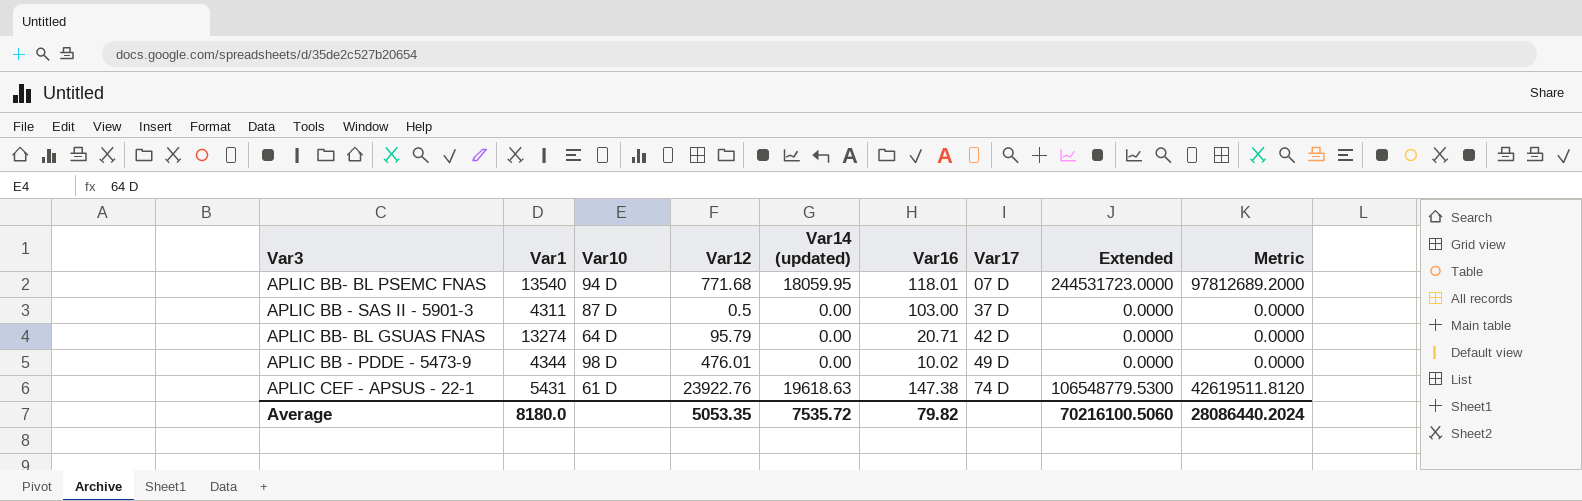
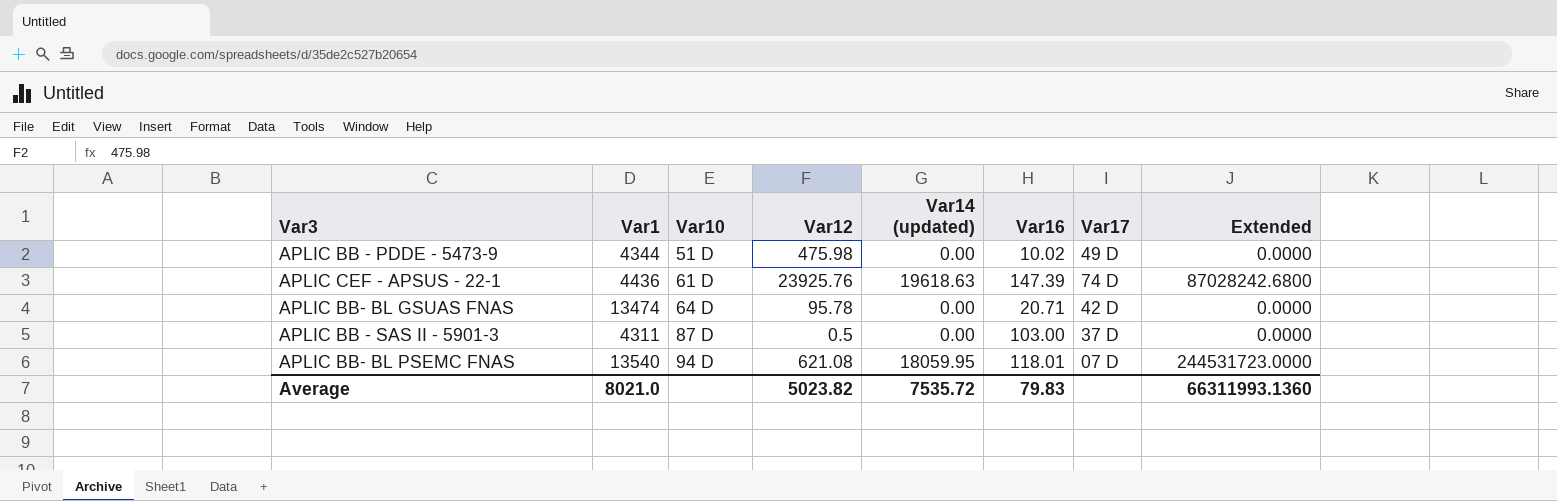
row order: Var17 ascending -> Var10 ascending
column Metric | formula: [Extended] * 0.4 -> none
APLIC BB - PDDE - 5473-9 | Var10: 98 D -> 51 D
APLIC BB - PDDE - 5473-9 | Var12: 476.01 -> 475.98
APLIC CEF - APSUS - 22-1 | Var1: 5431 -> 4436
APLIC CEF - APSUS - 22-1 | Var12: 23922.76 -> 23925.76
APLIC CEF - APSUS - 22-1 | Var16: 147.38 -> 147.39
APLIC CEF - APSUS - 22-1 | Extended: 106548779.5300 -> 87028242.6800
APLIC BB- BL GSUAS FNAS | Var1: 13274 -> 13474
APLIC BB- BL GSUAS FNAS | Var12: 95.79 -> 95.78
APLIC BB- BL PSEMC FNAS | Var12: 771.68 -> 621.08
Average | Var1: 8180.0 -> 8021.0
Average | Var12: 5053.35 -> 5023.82
Average | Var16: 79.82 -> 79.83
Average | Extended: 70216100.5060 -> 66311993.1360

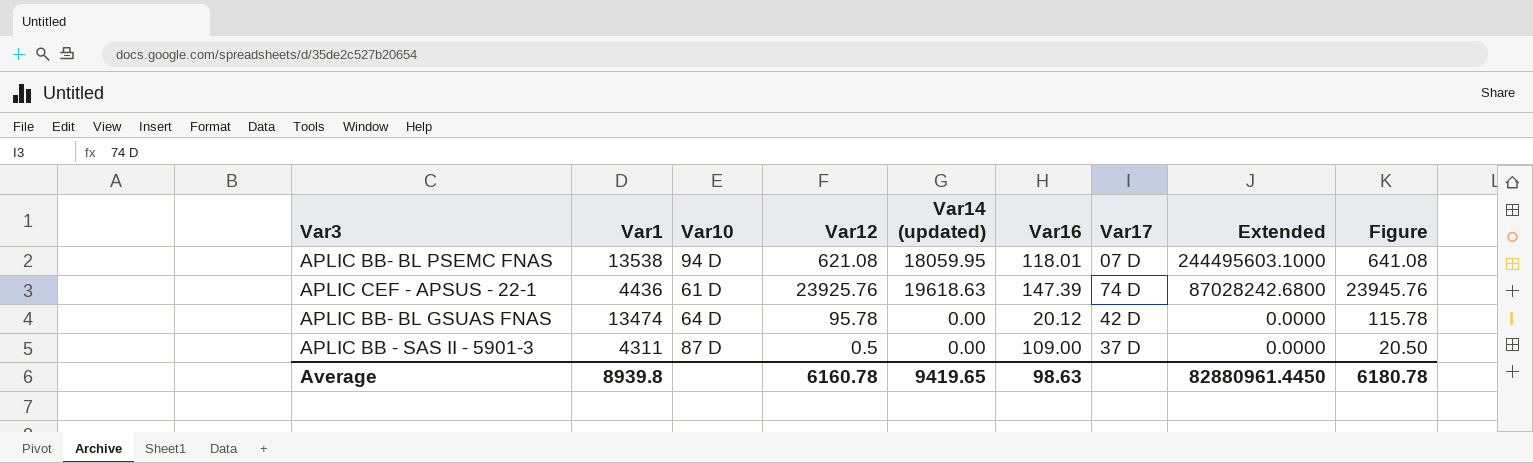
row order: Var10 ascending -> Extended descending
column Figure | formula: none -> [Var12] + 20
row APLIC BB - PDDE - 5473-9: 4344 | 51 D | 475.98 | 0.00 | 10.02 | 49 D | 0.0000 -> none
APLIC BB- BL PSEMC FNAS | Var1: 13540 -> 13538
APLIC BB- BL PSEMC FNAS | Extended: 244531723.0000 -> 244495603.1000
APLIC BB- BL GSUAS FNAS | Var16: 20.71 -> 20.12
APLIC BB - SAS II - 5901-3 | Var16: 103.00 -> 109.00
Average | Var1: 8021.0 -> 8939.8
Average | Var12: 5023.82 -> 6160.78
Average | Var14 (updated): 7535.72 -> 9419.65
Average | Var16: 79.83 -> 98.63
Average | Extended: 66311993.1360 -> 82880961.4450

